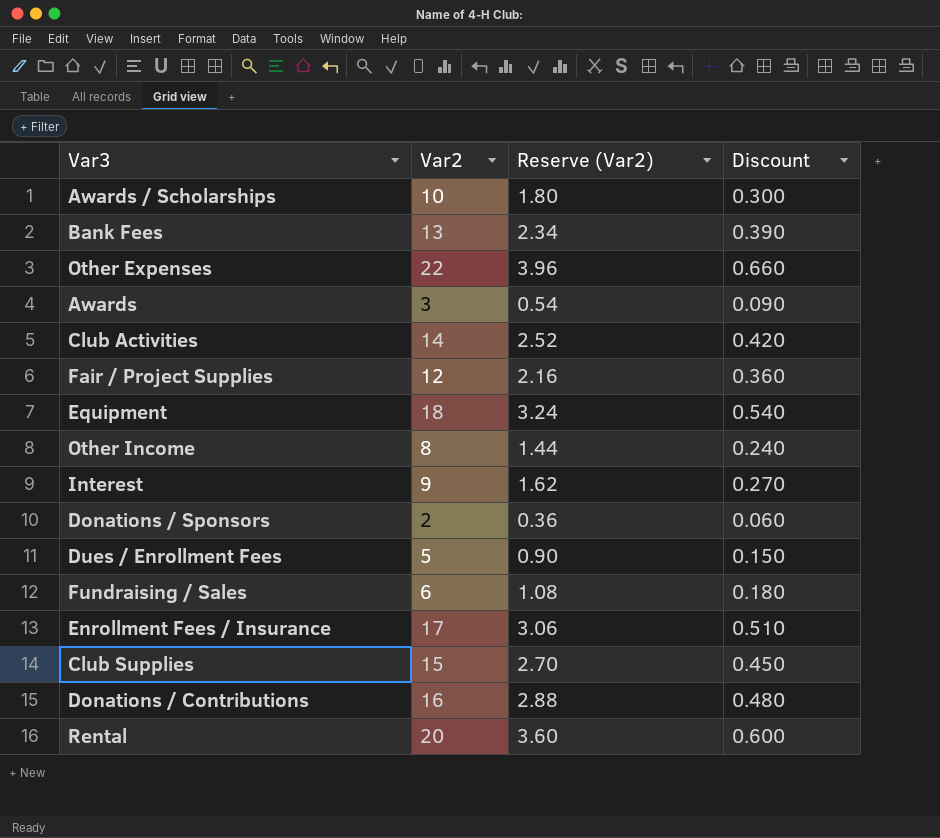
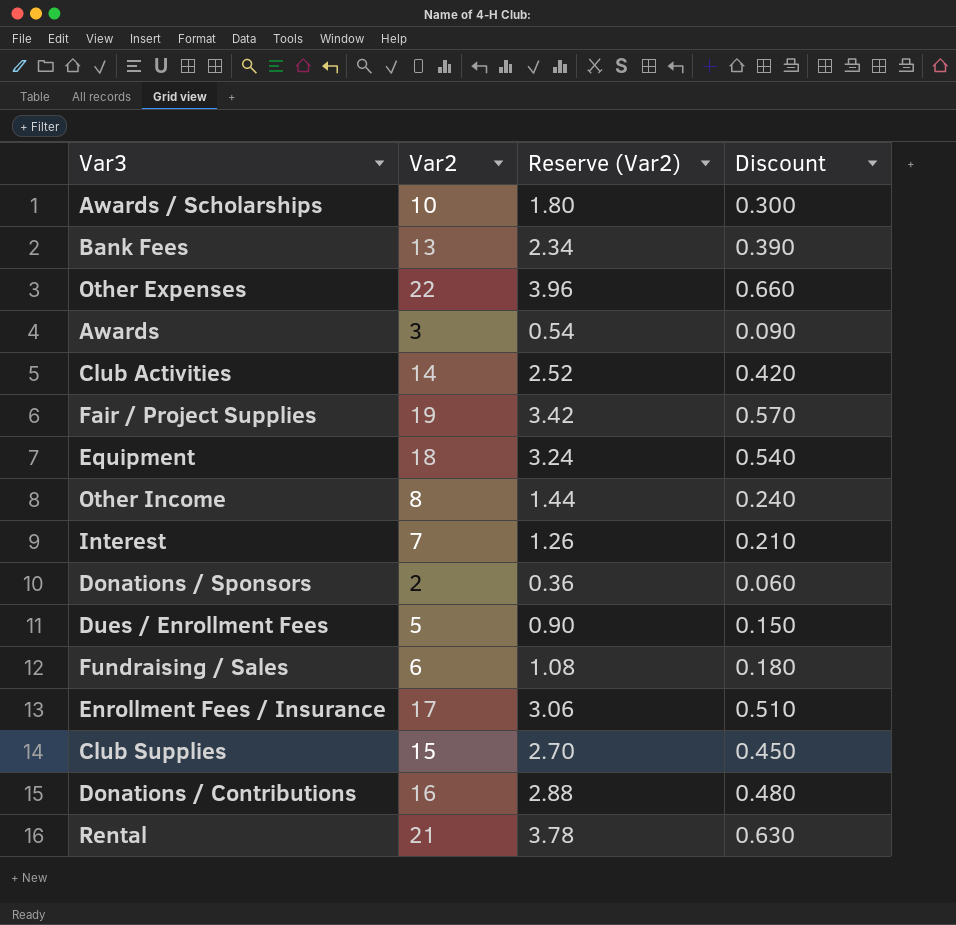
Fair / Project Supplies | Var2: 12 -> 19
Fair / Project Supplies | Reserve (Var2): 2.16 -> 3.42
Fair / Project Supplies | Discount: 0.360 -> 0.570
Interest | Var2: 9 -> 7
Interest | Reserve (Var2): 1.62 -> 1.26
Interest | Discount: 0.270 -> 0.210
Rental | Var2: 20 -> 21
Rental | Reserve (Var2): 3.60 -> 3.78
Rental | Discount: 0.600 -> 0.630

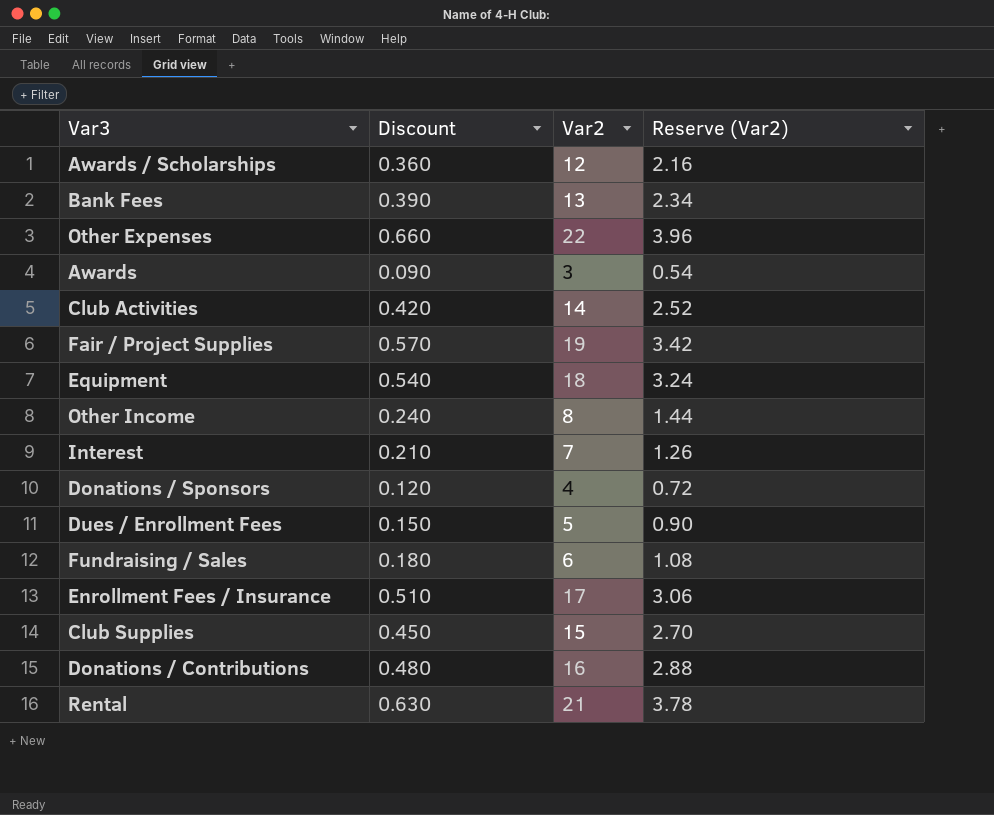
column Discount | position: 4 -> 2
Awards / Scholarships | Discount: 0.300 -> 0.360
Awards / Scholarships | Var2: 10 -> 12
Awards / Scholarships | Reserve (Var2): 1.80 -> 2.16
Donations / Sponsors | Discount: 0.060 -> 0.120
Donations / Sponsors | Var2: 2 -> 4
Donations / Sponsors | Reserve (Var2): 0.36 -> 0.72

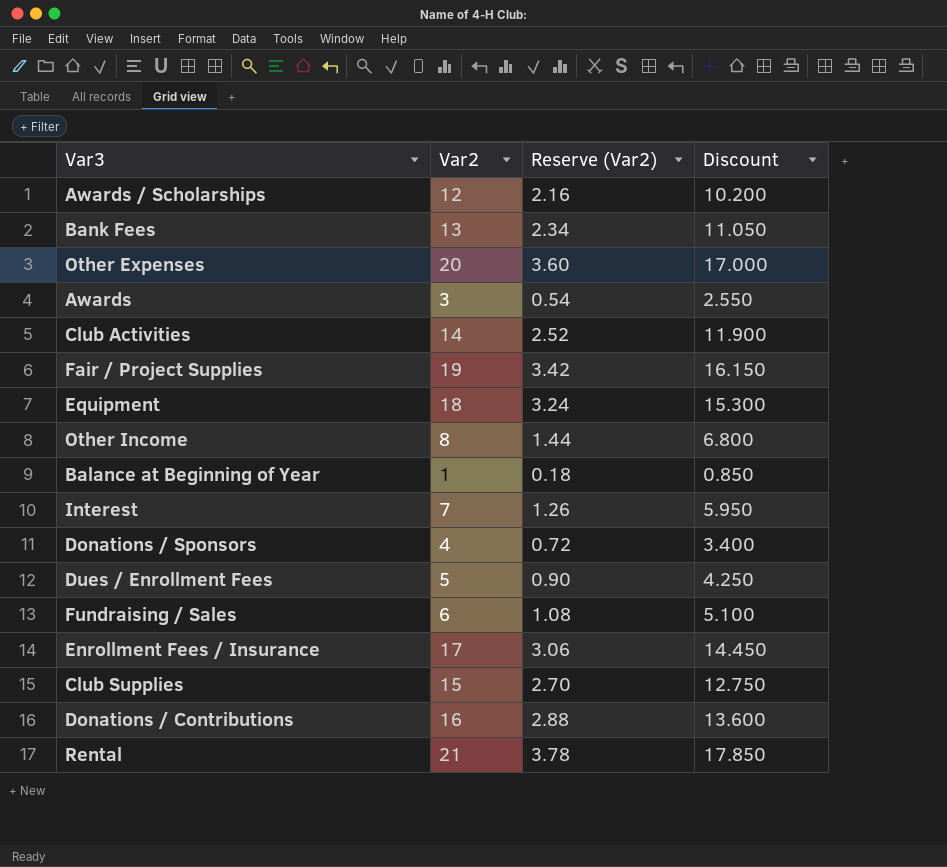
column Discount | formula: [Var2] * 0.03 -> [Var2] * 0.85
column Discount | position: 2 -> 4
Other Expenses | Var2: 22 -> 20
Other Expenses | Reserve (Var2): 3.96 -> 3.60
row Balance at Beginning of Year: none -> 1 | 0.18 | 0.850

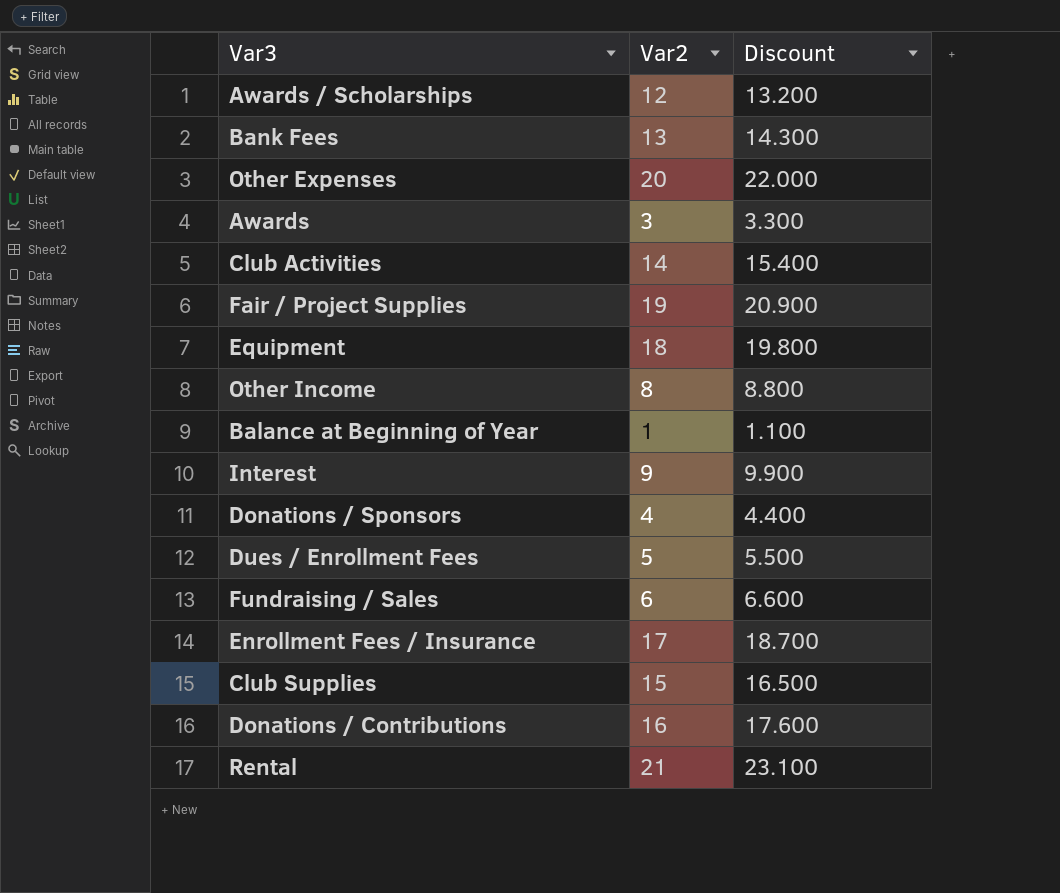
column Reserve (Var2) | formula: [Var2] * 0.18 -> none
column Discount | formula: [Var2] * 0.85 -> [Var2] * 1.1
Interest | Var2: 7 -> 9

